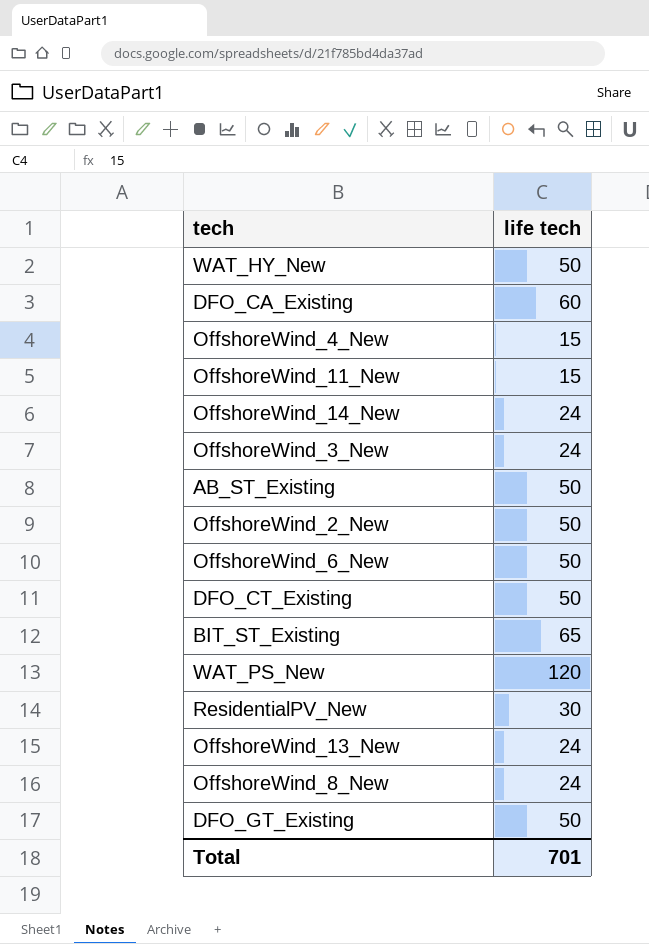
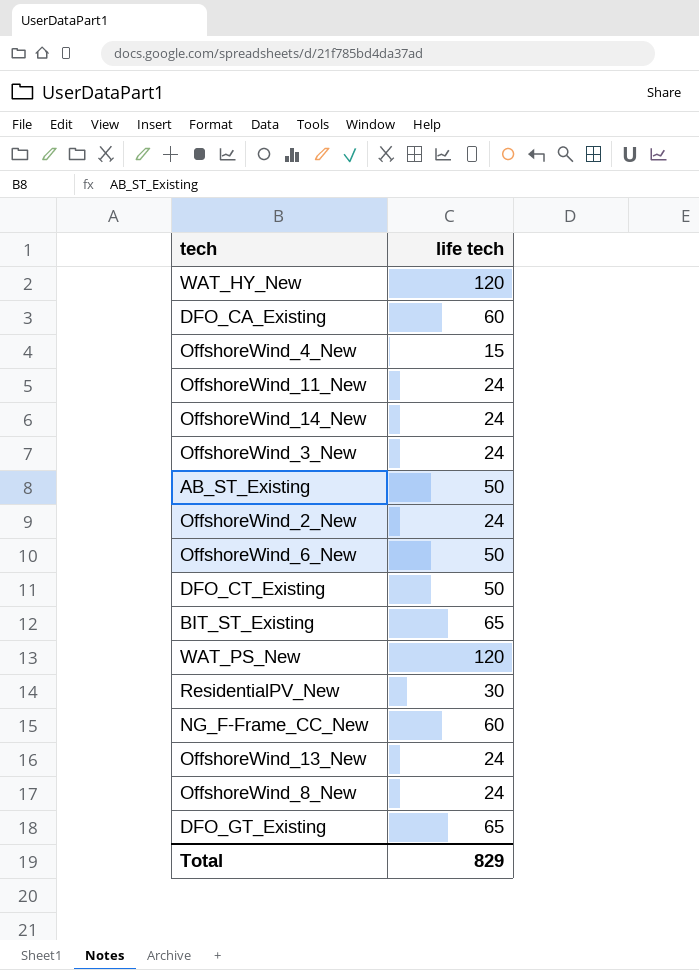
WAT_HY_New | life tech: 50 -> 120
OffshoreWind_11_New | life tech: 15 -> 24
OffshoreWind_2_New | life tech: 50 -> 24
row NG_F-Frame_CC_New: none -> 60
DFO_GT_Existing | life tech: 50 -> 65
Total | life tech: 701 -> 829

